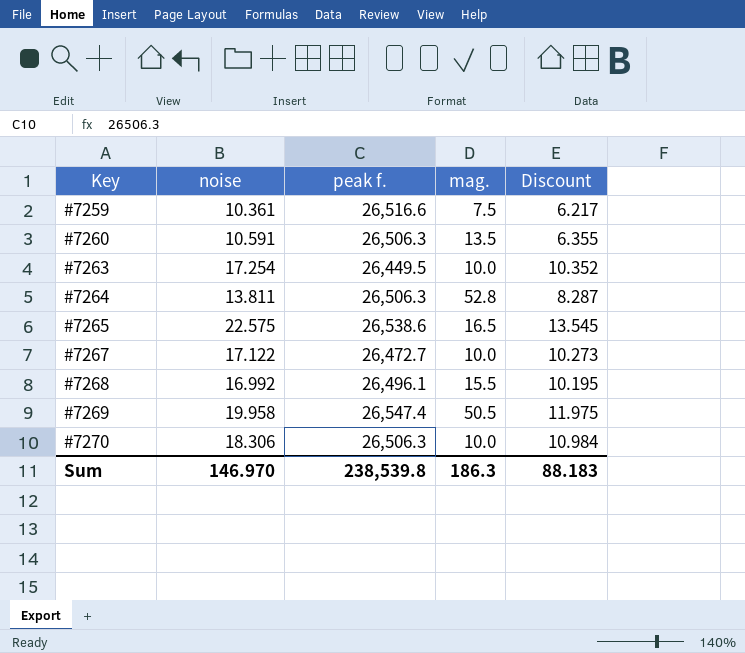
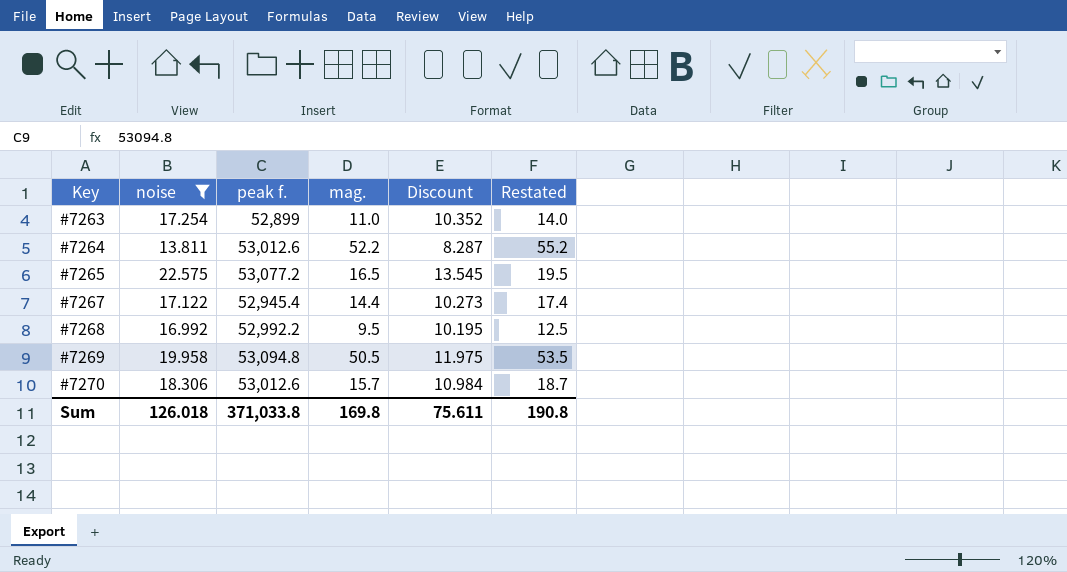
filter: none -> noise >= 13.811
column Restated | formula: none -> [mag.] + 3
#7263 | peak f.: 26,449.5 -> 52,899
#7263 | mag.: 10.0 -> 11.0
#7264 | peak f.: 26,506.3 -> 53,012.6
#7264 | mag.: 52.8 -> 52.2
#7265 | peak f.: 26,538.6 -> 53,077.2
#7267 | peak f.: 26,472.7 -> 52,945.4
#7267 | mag.: 10.0 -> 14.4
#7268 | peak f.: 26,496.1 -> 52,992.2
#7268 | mag.: 15.5 -> 9.5
#7269 | peak f.: 26,547.4 -> 53,094.8
#7270 | peak f.: 26,506.3 -> 53,012.6
#7270 | mag.: 10.0 -> 15.7
Sum | noise: 146.970 -> 126.018
Sum | peak f.: 238,539.8 -> 371,033.8
Sum | mag.: 186.3 -> 169.8
Sum | Discount: 88.183 -> 75.611

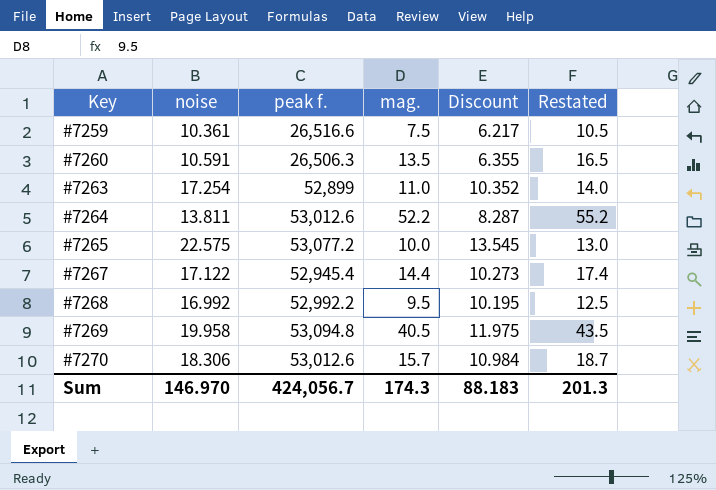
filter: noise >= 13.811 -> none
#7265 | mag.: 16.5 -> 10.0
#7265 | Restated: 19.5 -> 13.0
#7269 | mag.: 50.5 -> 40.5
#7269 | Restated: 53.5 -> 43.5
Sum | noise: 126.018 -> 146.970
Sum | peak f.: 371,033.8 -> 424,056.7
Sum | mag.: 169.8 -> 174.3
Sum | Discount: 75.611 -> 88.183
Sum | Restated: 190.8 -> 201.3

